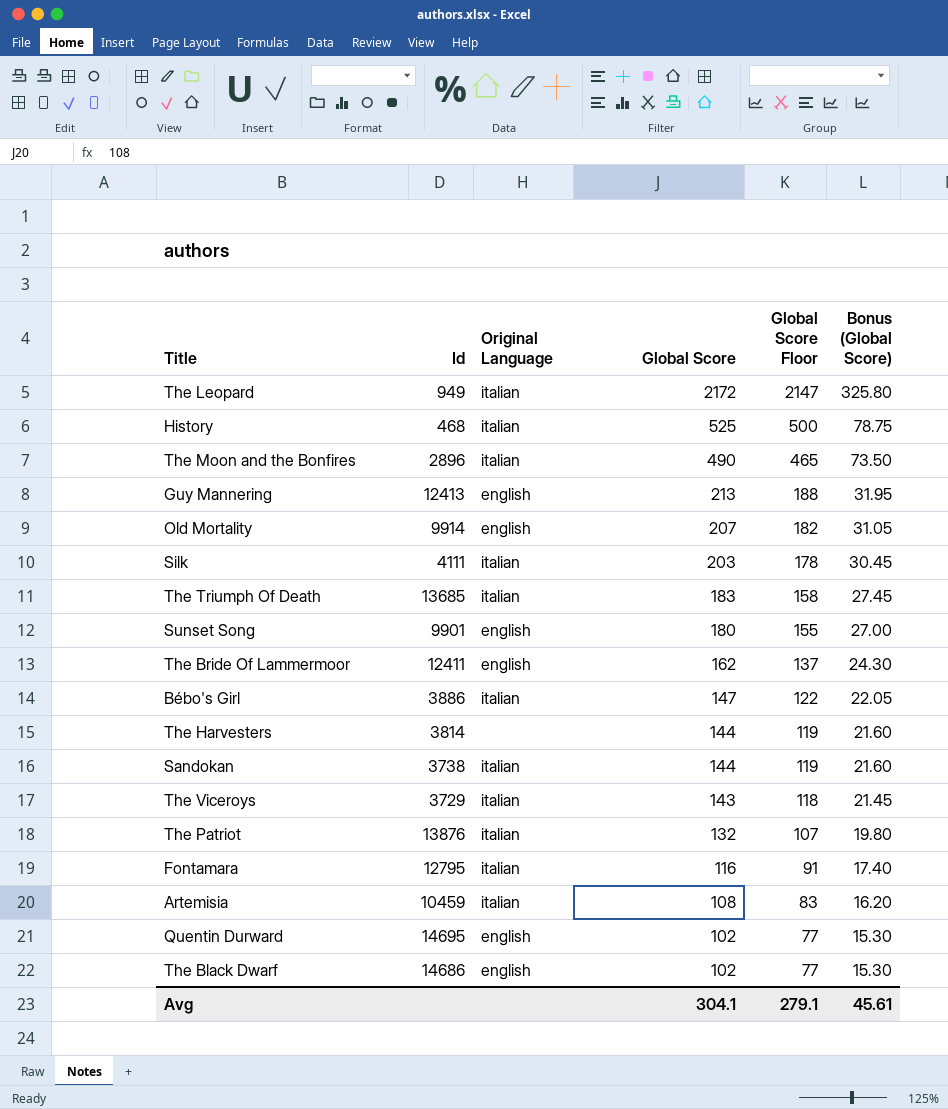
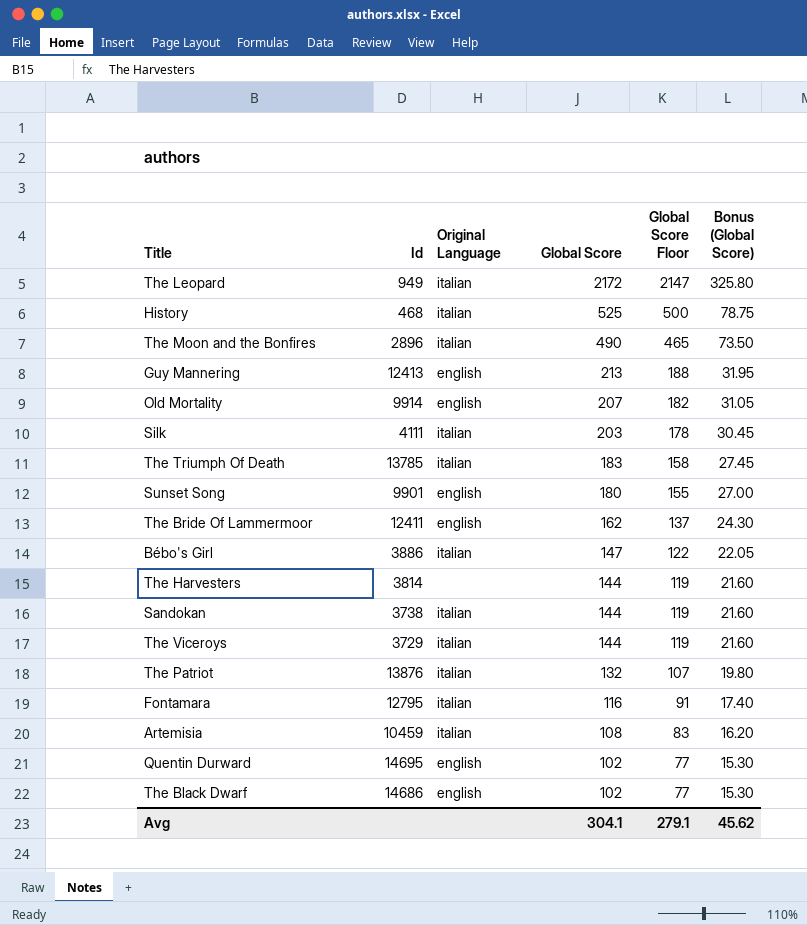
The Triumph Of Death | Id: 13685 -> 13785
The Viceroys | Global Score: 143 -> 144
The Viceroys | Global Score Floor: 118 -> 119
The Viceroys | Bonus (Global Score): 21.45 -> 21.60
Avg | Bonus (Global Score): 45.61 -> 45.62

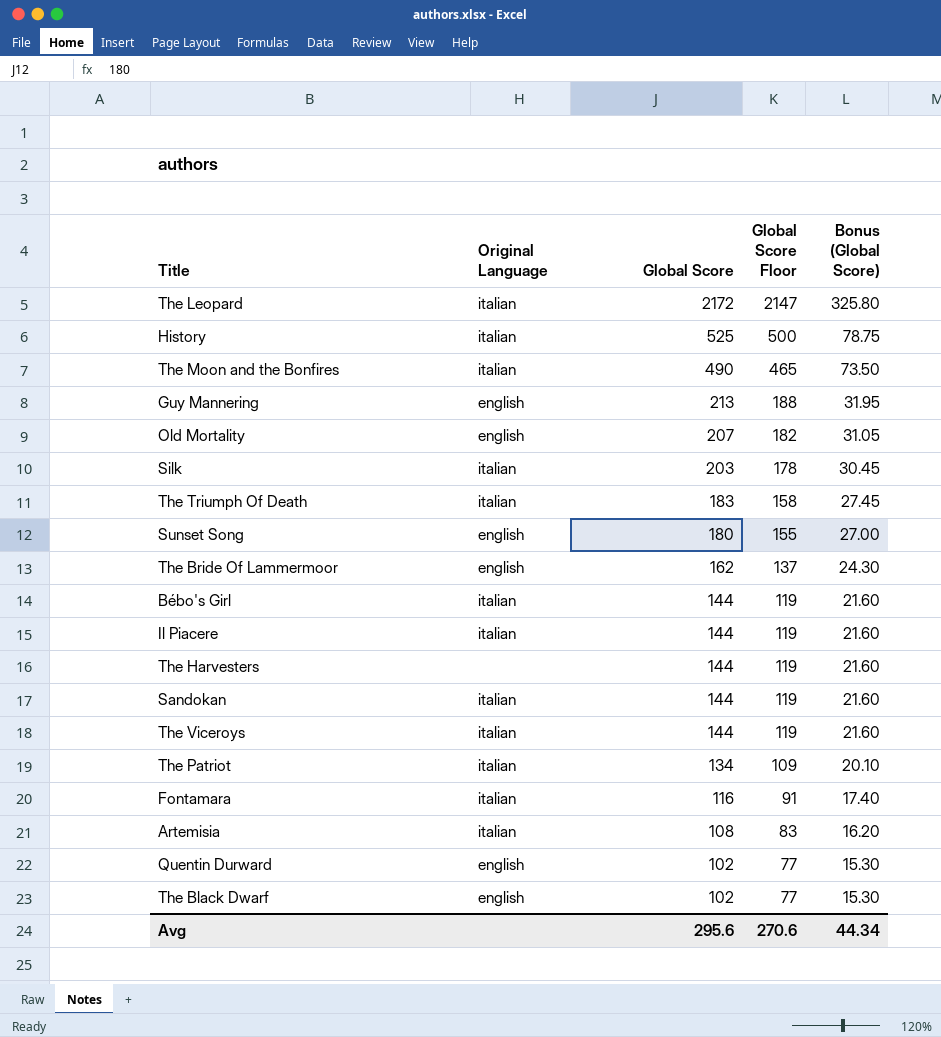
column Id | position: 2 -> none
Bébo's Girl | Global Score: 147 -> 144
Bébo's Girl | Global Score Floor: 122 -> 119
Bébo's Girl | Bonus (Global Score): 22.05 -> 21.60
row Il Piacere: none -> italian | 144 | 119 | 21.60
The Patriot | Global Score: 132 -> 134
The Patriot | Global Score Floor: 107 -> 109
The Patriot | Bonus (Global Score): 19.80 -> 20.10
Avg | Global Score: 304.1 -> 295.6
Avg | Global Score Floor: 279.1 -> 270.6
Avg | Bonus (Global Score): 45.62 -> 44.34

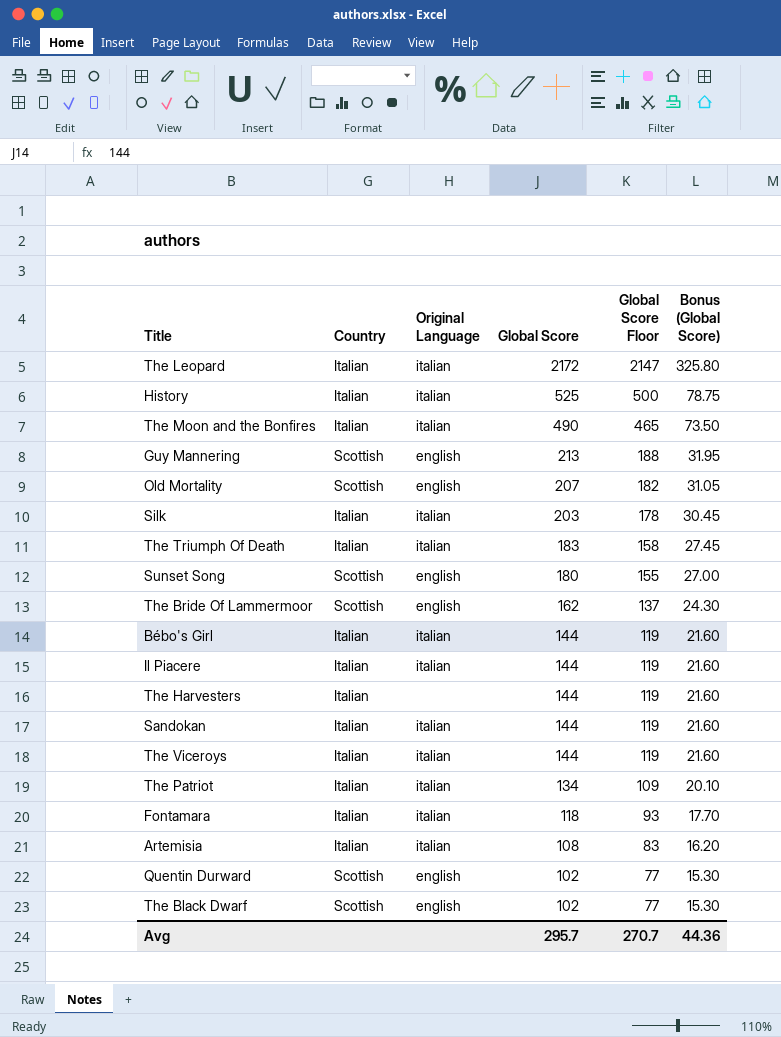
column Country | position: none -> 2
Fontamara | Global Score: 116 -> 118
Fontamara | Global Score Floor: 91 -> 93
Fontamara | Bonus (Global Score): 17.40 -> 17.70
Avg | Global Score: 295.6 -> 295.7
Avg | Global Score Floor: 270.6 -> 270.7
Avg | Bonus (Global Score): 44.34 -> 44.36

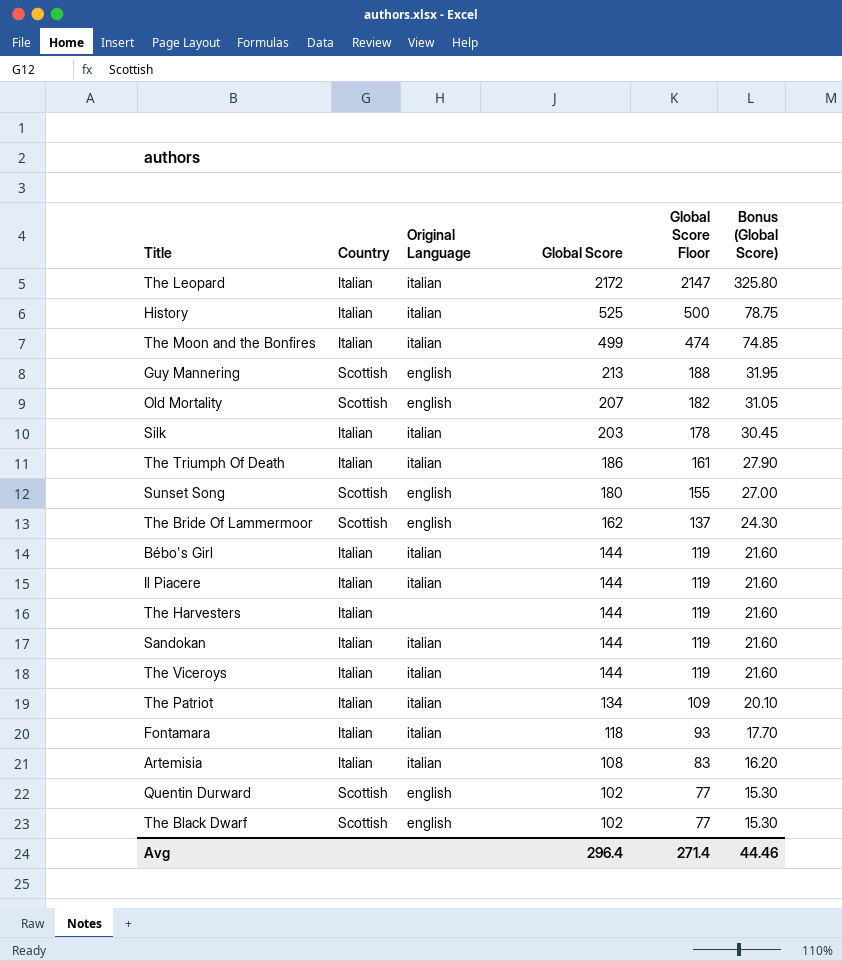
The Moon and the Bonfires | Global Score: 490 -> 499
The Moon and the Bonfires | Global Score Floor: 465 -> 474
The Moon and the Bonfires | Bonus (Global Score): 73.50 -> 74.85
The Triumph Of Death | Global Score: 183 -> 186
The Triumph Of Death | Global Score Floor: 158 -> 161
The Triumph Of Death | Bonus (Global Score): 27.45 -> 27.90
Avg | Global Score: 295.7 -> 296.4
Avg | Global Score Floor: 270.7 -> 271.4
Avg | Bonus (Global Score): 44.36 -> 44.46

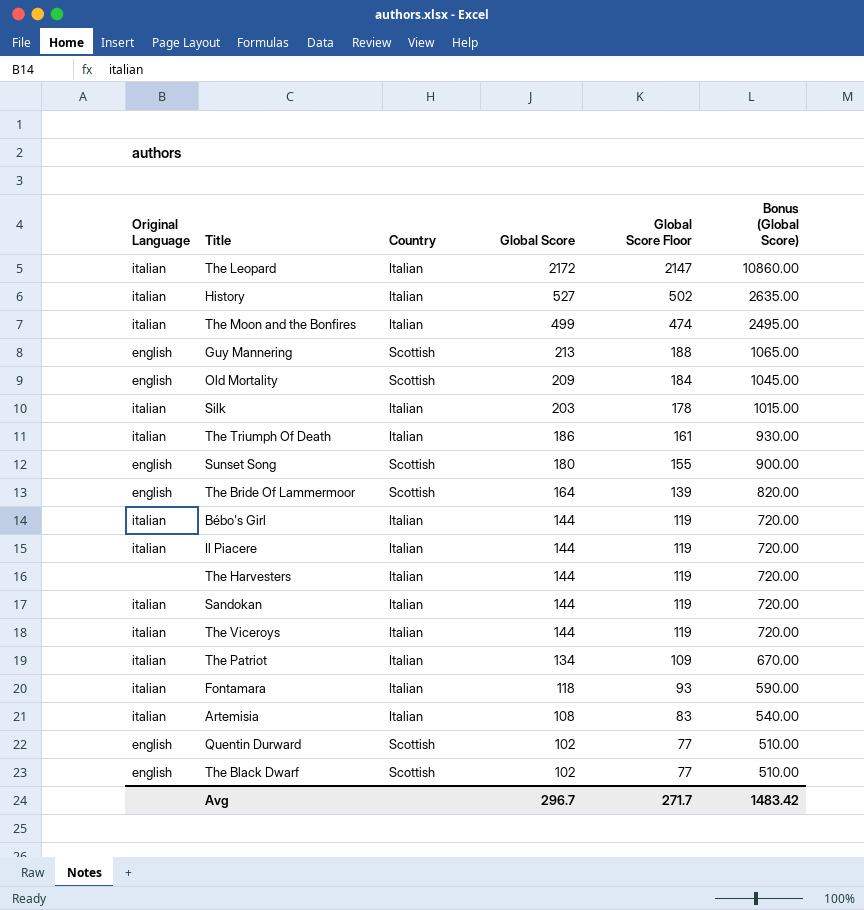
column Original Language | position: 3 -> 1
column Bonus (Global Score) | formula: [Global Score] * 0.15 -> [Global Score] * 5
History | Global Score: 525 -> 527
History | Global Score Floor: 500 -> 502
Old Mortality | Global Score: 207 -> 209
Old Mortality | Global Score Floor: 182 -> 184
The Bride Of Lammermoor | Global Score: 162 -> 164
The Bride Of Lammermoor | Global Score Floor: 137 -> 139
Avg | Global Score: 296.4 -> 296.7
Avg | Global Score Floor: 271.4 -> 271.7
Avg | Bonus (Global Score): 44.46 -> 1483.42

